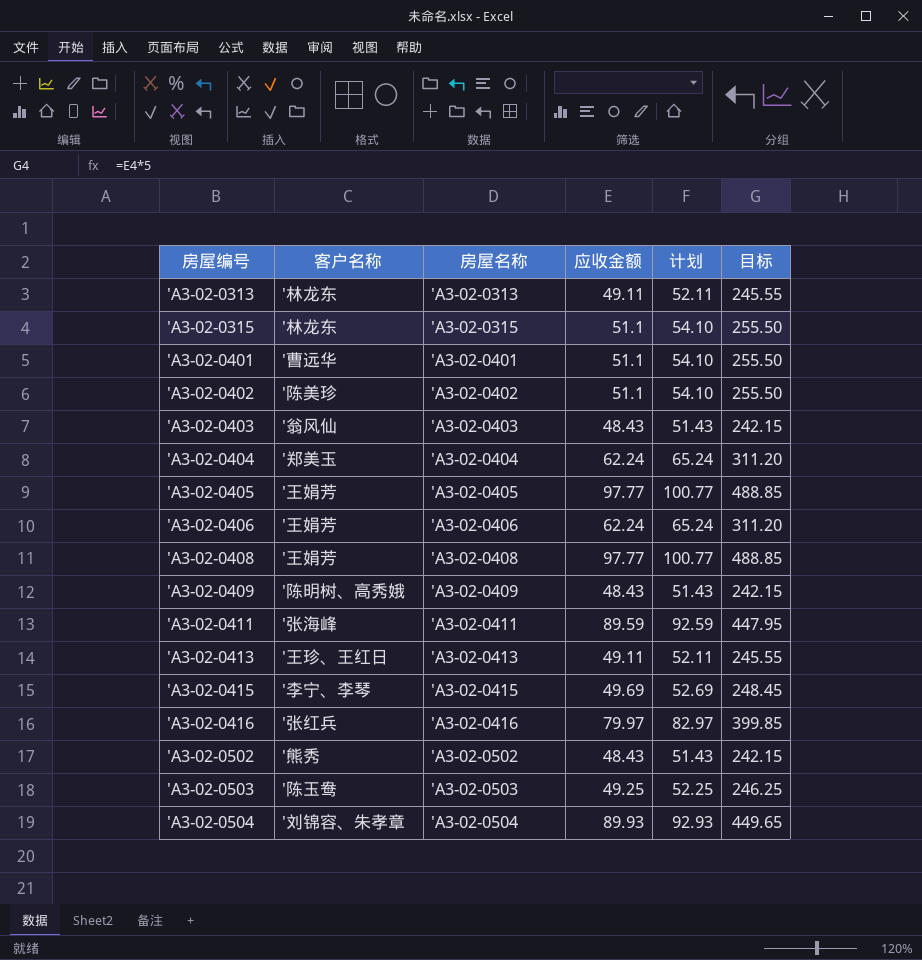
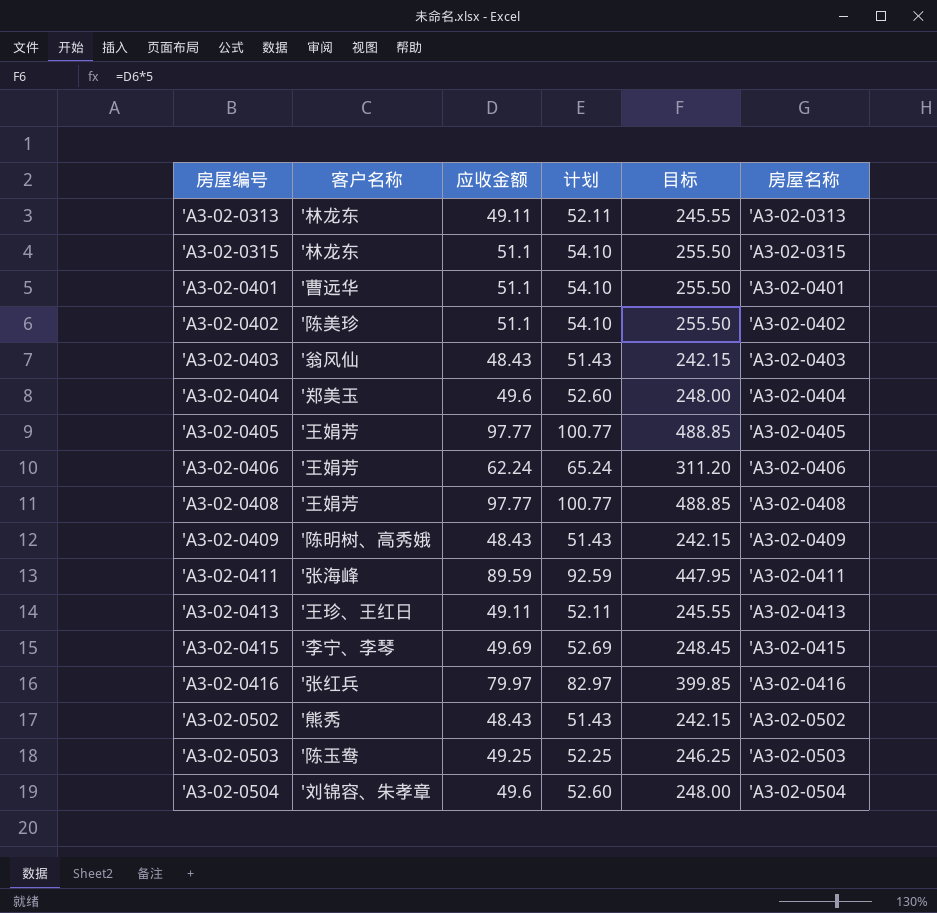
column 房屋名称 | position: 3 -> 6
'A3-02-0404 | 应收金额: 62.24 -> 49.6
'A3-02-0404 | 计划: 65.24 -> 52.60
'A3-02-0404 | 目标: 311.20 -> 248.00
'A3-02-0504 | 应收金额: 89.93 -> 49.6
'A3-02-0504 | 计划: 92.93 -> 52.60
'A3-02-0504 | 目标: 449.65 -> 248.00

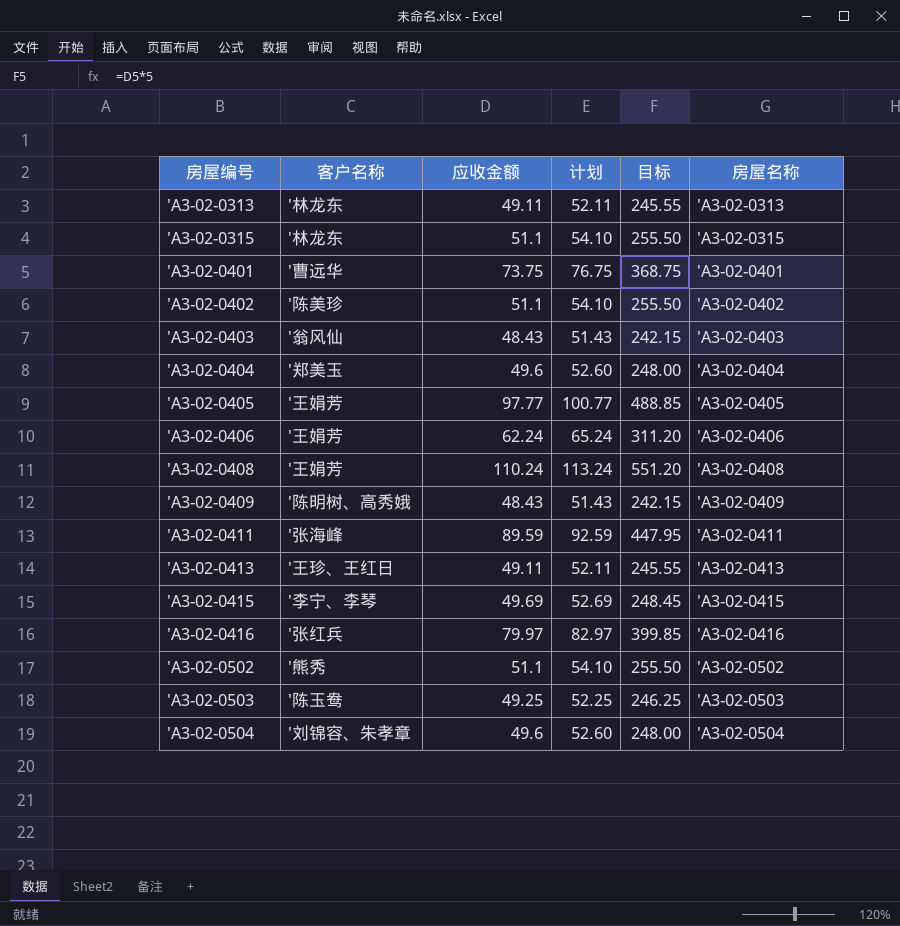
'A3-02-0401 | 应收金额: 51.1 -> 73.75
'A3-02-0401 | 计划: 54.10 -> 76.75
'A3-02-0401 | 目标: 255.50 -> 368.75
'A3-02-0408 | 应收金额: 97.77 -> 110.24
'A3-02-0408 | 计划: 100.77 -> 113.24
'A3-02-0408 | 目标: 488.85 -> 551.20
'A3-02-0502 | 应收金额: 48.43 -> 51.1
'A3-02-0502 | 计划: 51.43 -> 54.10
'A3-02-0502 | 目标: 242.15 -> 255.50

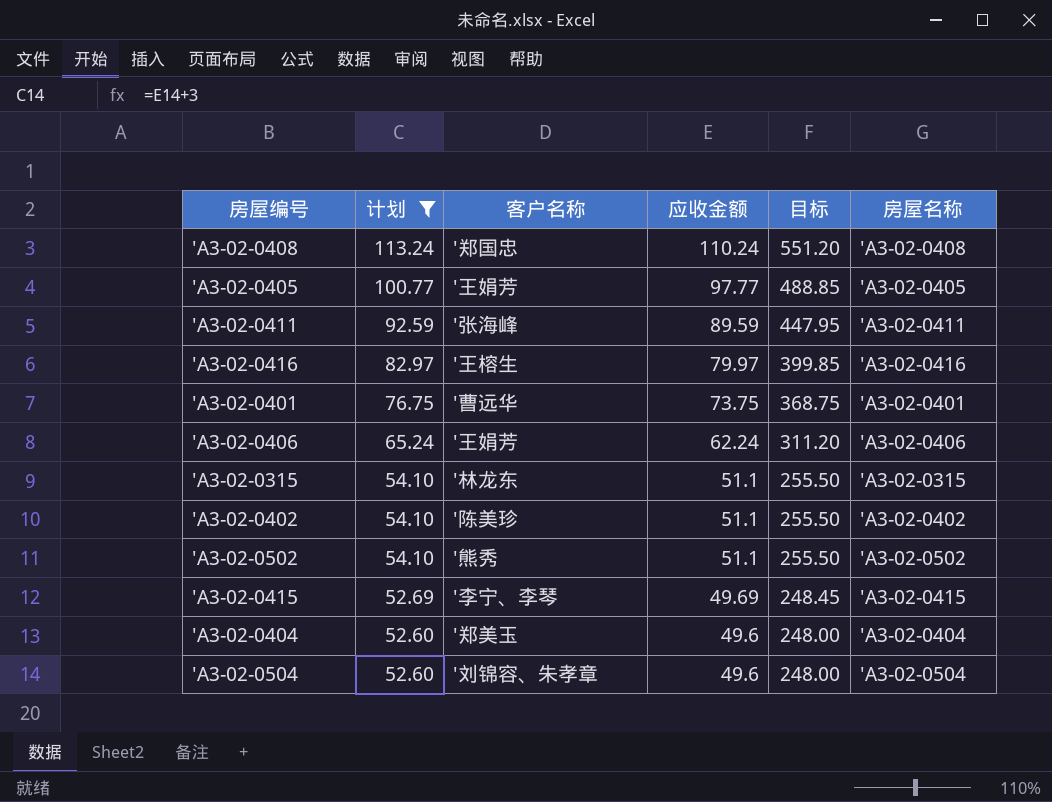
filter: none -> 计划 >= 52.60
row order: 房屋编号 ascending -> 计划 descending
column 计划 | position: 4 -> 2
'A3-02-0408 | 客户名称: '王娟芳 -> '郑国忠
'A3-02-0416 | 客户名称: '张红兵 -> '王榕生

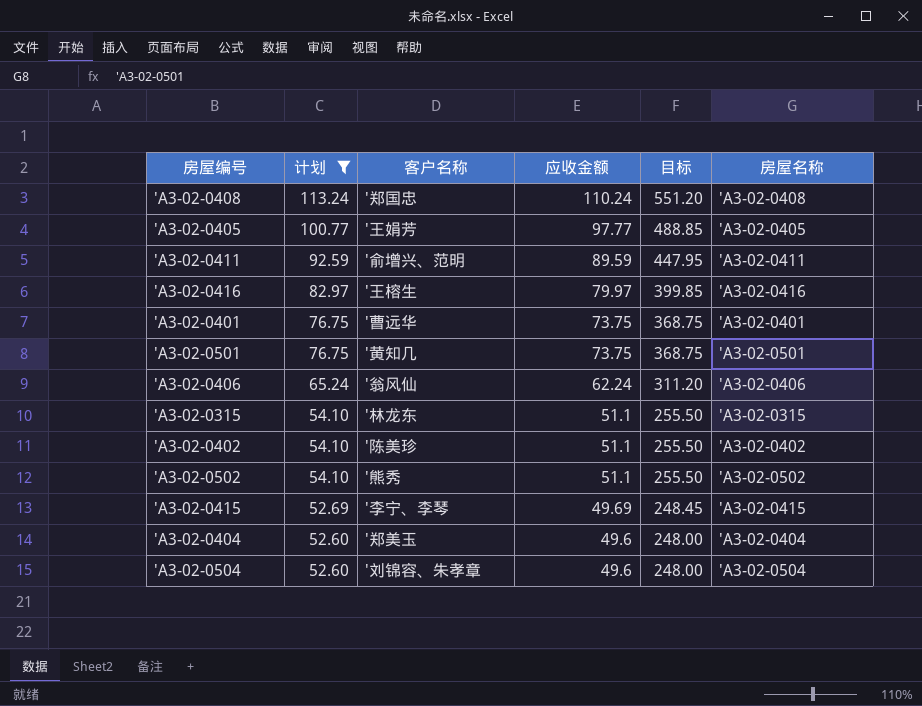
'A3-02-0411 | 客户名称: '张海峰 -> '俞增兴、范明
row 'A3-02-0501: none -> 76.75 | '黄知几 | 73.75 | 368.75 | 'A3-02-0501
'A3-02-0406 | 客户名称: '王娟芳 -> '翁风仙

